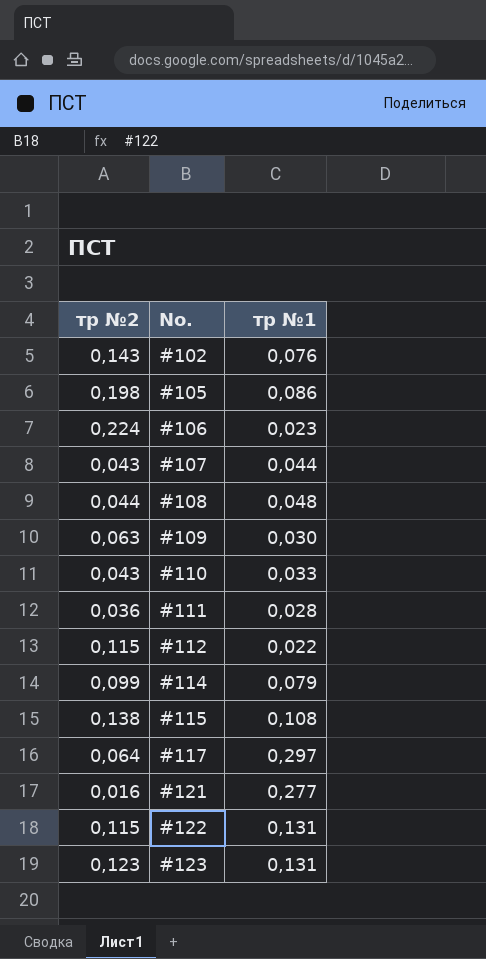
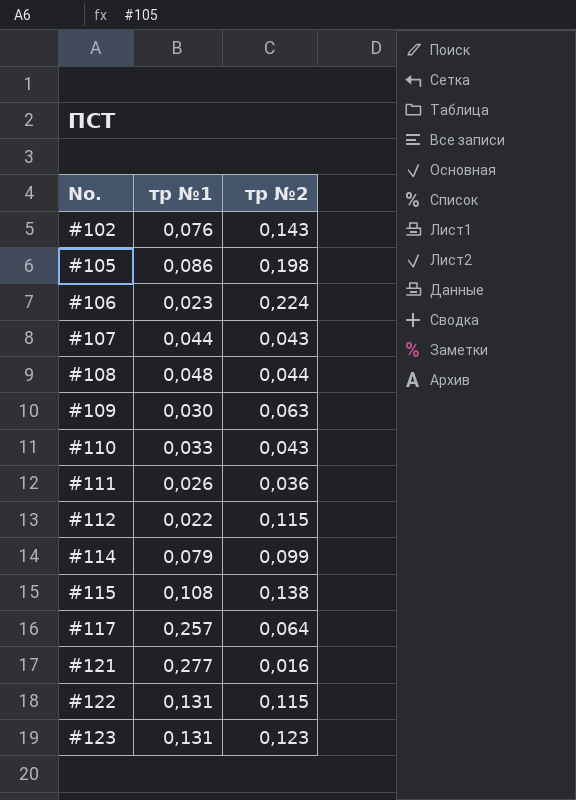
column тр №2 | position: 1 -> 3
#111 | тр №1: 0,028 -> 0,026
#117 | тр №1: 0,297 -> 0,257

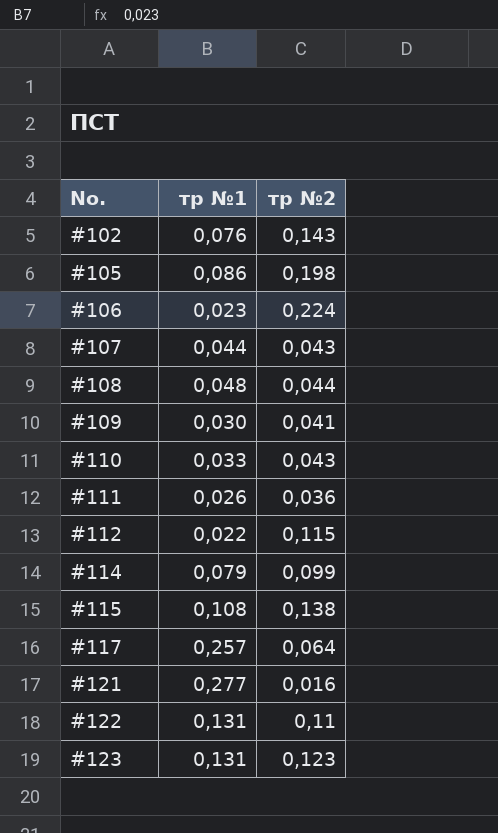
#109 | тр №2: 0,063 -> 0,041
#122 | тр №2: 0,115 -> 0,11

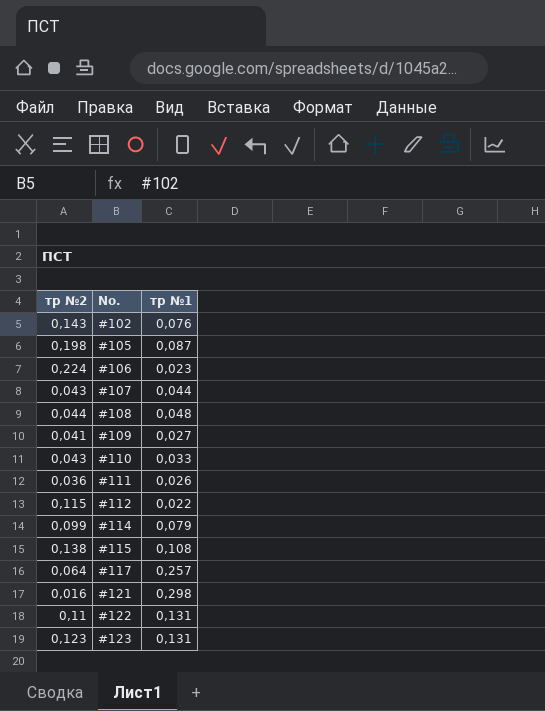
column тр №2 | position: 3 -> 1
#105 | тр №1: 0,086 -> 0,087
#109 | тр №1: 0,030 -> 0,027
#121 | тр №1: 0,277 -> 0,298

